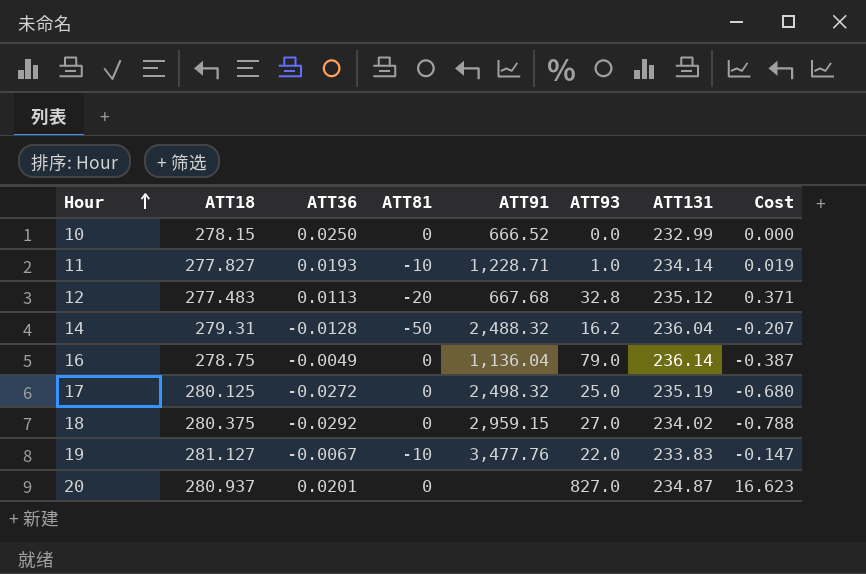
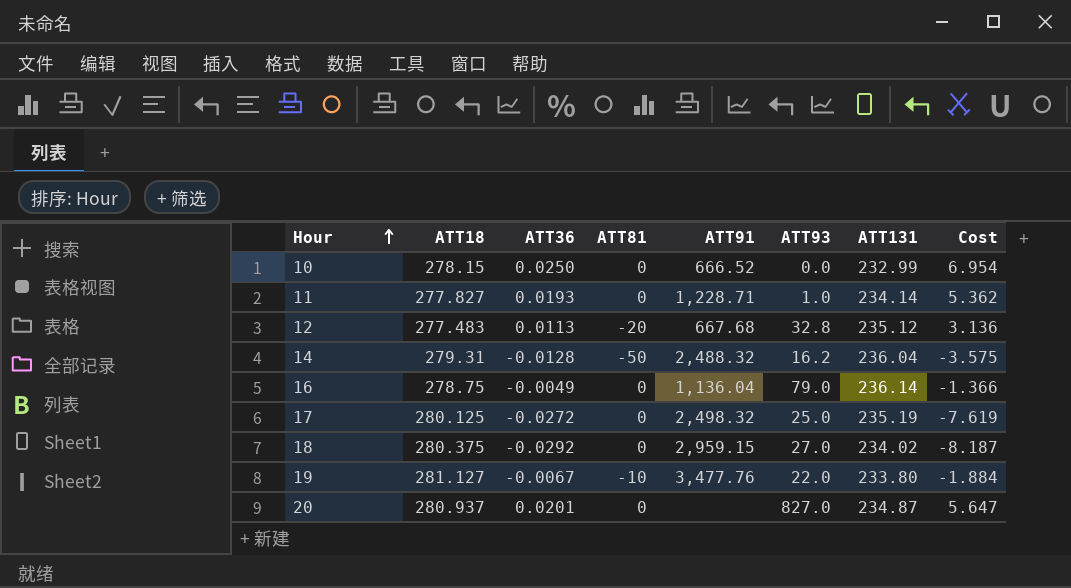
column Cost | formula: [ATT36] * [ATT93] -> [ATT18] * [ATT36]
11 | ATT81: -10 -> 0
19 | ATT131: 233.83 -> 233.80

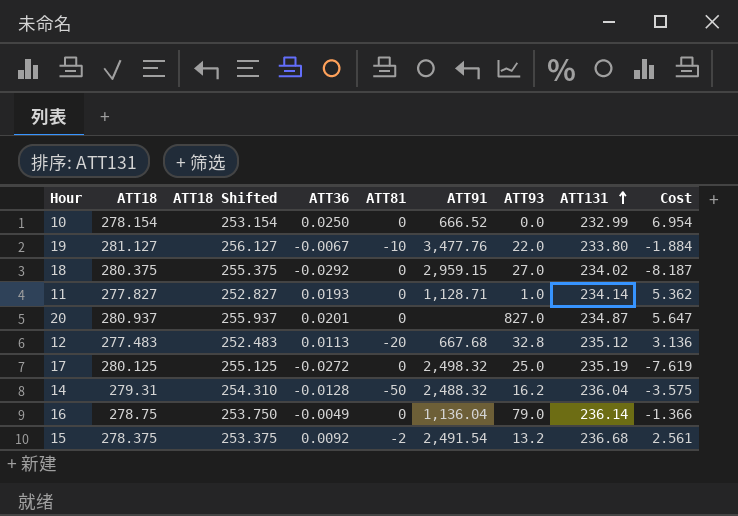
row order: Hour ascending -> ATT131 ascending
column ATT18 Shifted | formula: none -> [ATT18] - 25
10 | ATT18: 278.15 -> 278.154
11 | ATT91: 1,228.71 -> 1,128.71
row 15: none -> 278.375 | 253.375 | 0.0092 | -2 | 2,491.54 | 13.2 | 236.68 | 2.561

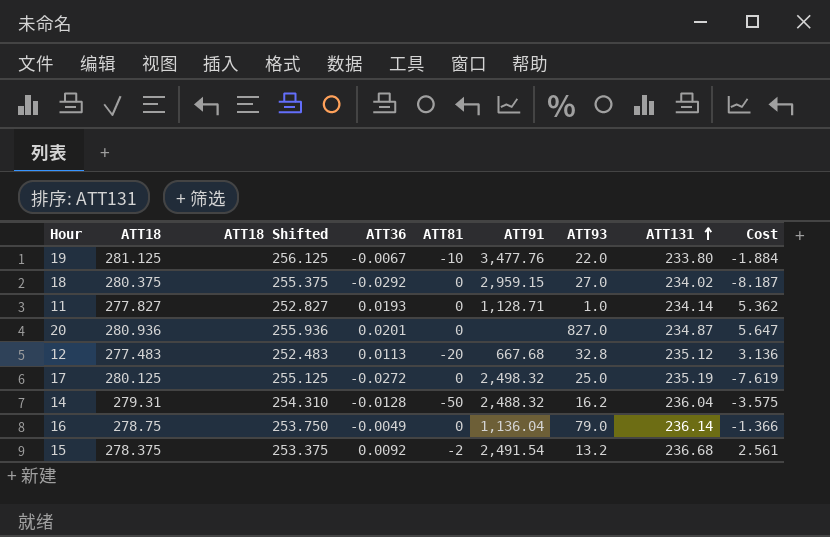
row 10: 278.154 | 253.154 | 0.0250 | 0 | 666.52 | 0.0 | 232.99 | 6.954 -> none
19 | ATT18: 281.127 -> 281.125
19 | ATT18 Shifted: 256.127 -> 256.125
20 | ATT18: 280.937 -> 280.936
20 | ATT18 Shifted: 255.937 -> 255.936

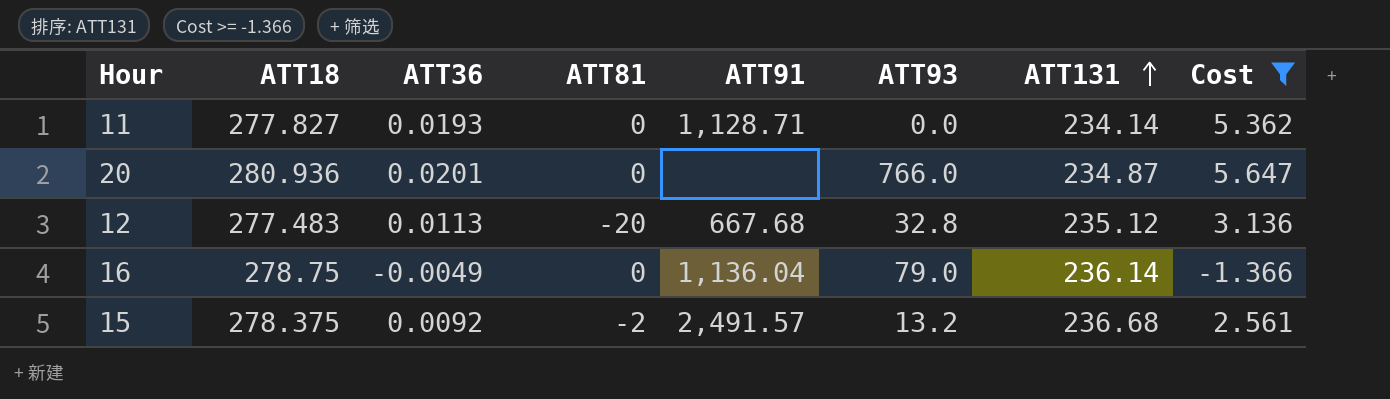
filter: none -> Cost >= -1.366
column ATT18 Shifted | formula: [ATT18] - 25 -> none
11 | ATT93: 1.0 -> 0.0
20 | ATT93: 827.0 -> 766.0
15 | ATT91: 2,491.54 -> 2,491.57

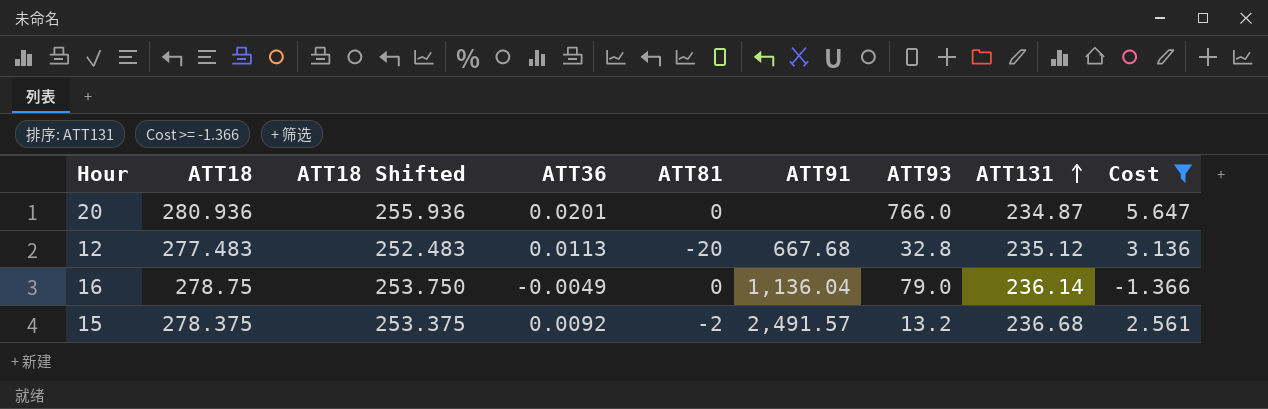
column ATT18 Shifted | formula: none -> [ATT18] - 25
row 11: 277.827 | 0.0193 | 0 | 1,128.71 | 0.0 | 234.14 | 5.362 -> none

